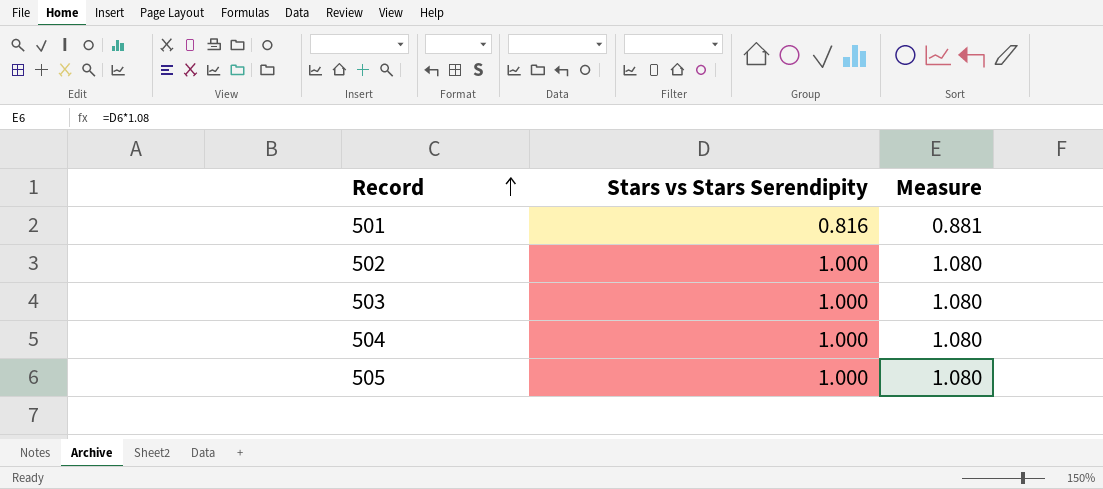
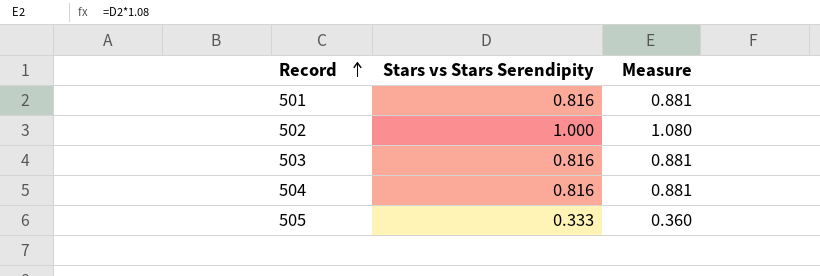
503 | Stars vs Stars Serendipity: 1.000 -> 0.816
503 | Measure: 1.080 -> 0.881
504 | Stars vs Stars Serendipity: 1.000 -> 0.816
504 | Measure: 1.080 -> 0.881
505 | Stars vs Stars Serendipity: 1.000 -> 0.333
505 | Measure: 1.080 -> 0.360

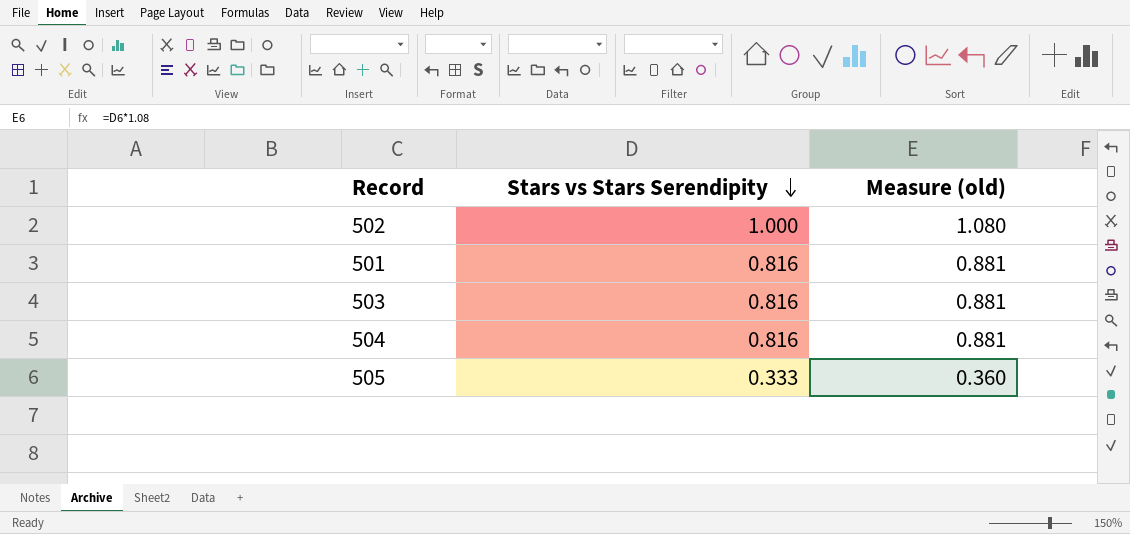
row order: Record ascending -> Stars vs Stars Serendipity descending
column name: Measure -> Measure (old)

